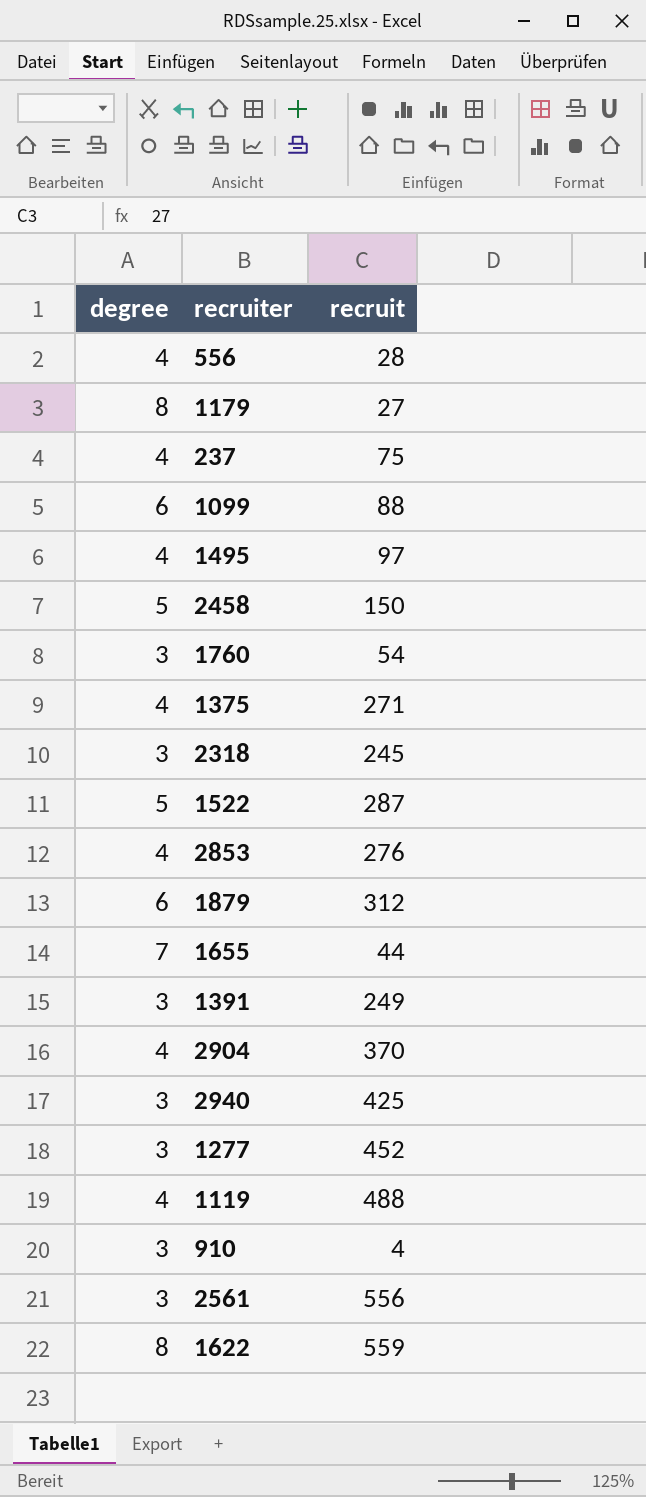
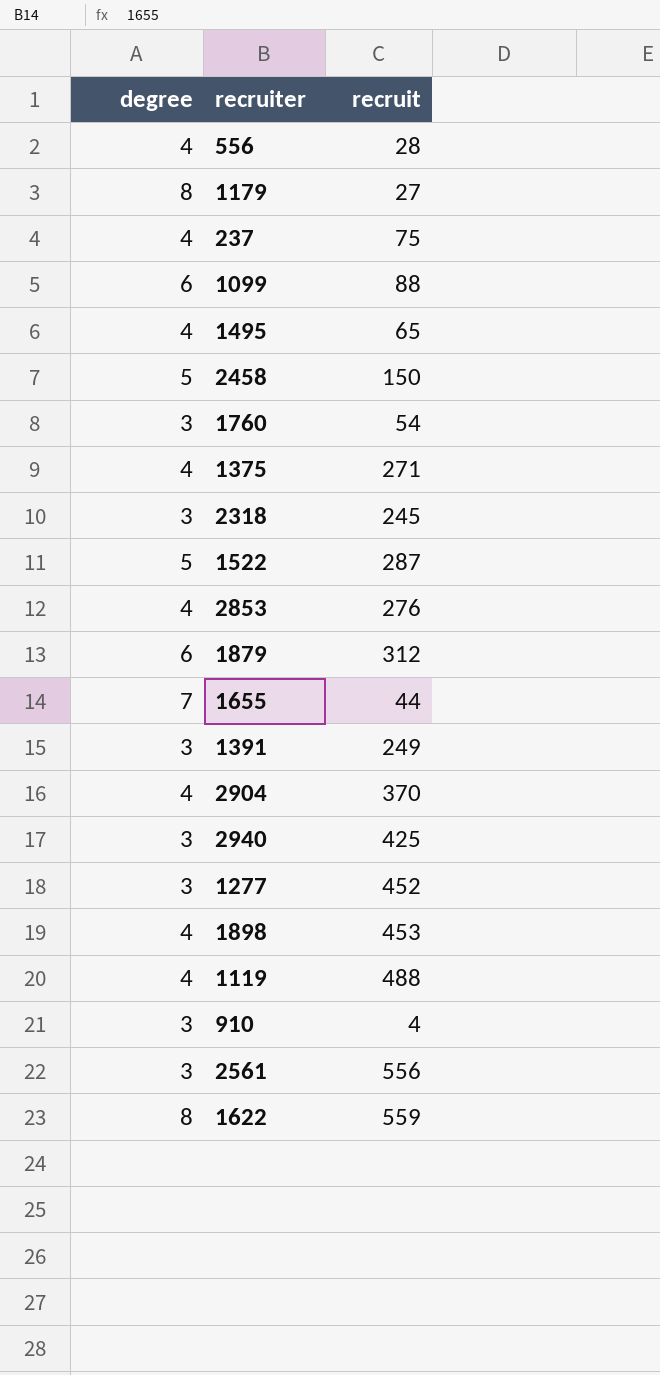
1495 | recruit: 97 -> 65
row 1898: none -> 4 | 453

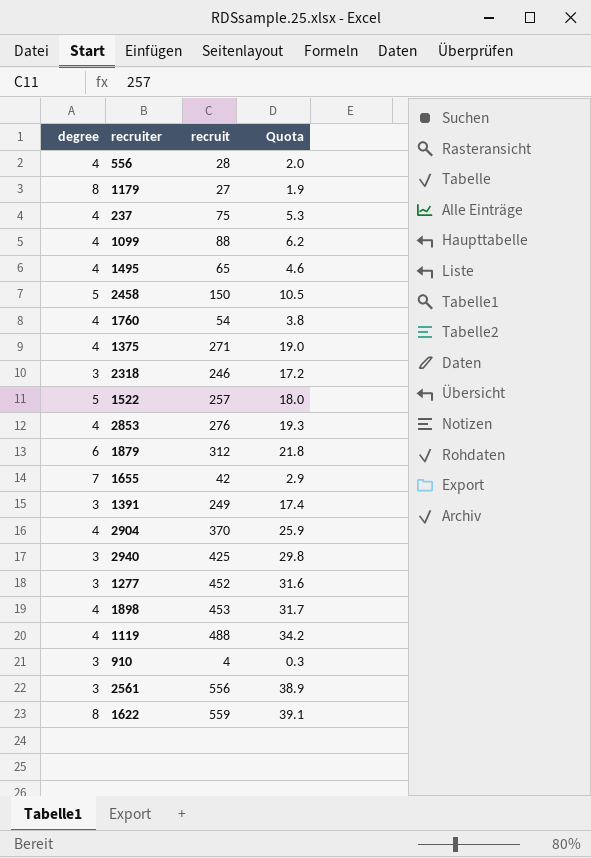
column Quota | formula: none -> [recruit] * 0.07
1099 | degree: 6 -> 4
1760 | degree: 3 -> 4
2318 | recruit: 245 -> 246
1522 | recruit: 287 -> 257
1655 | recruit: 44 -> 42

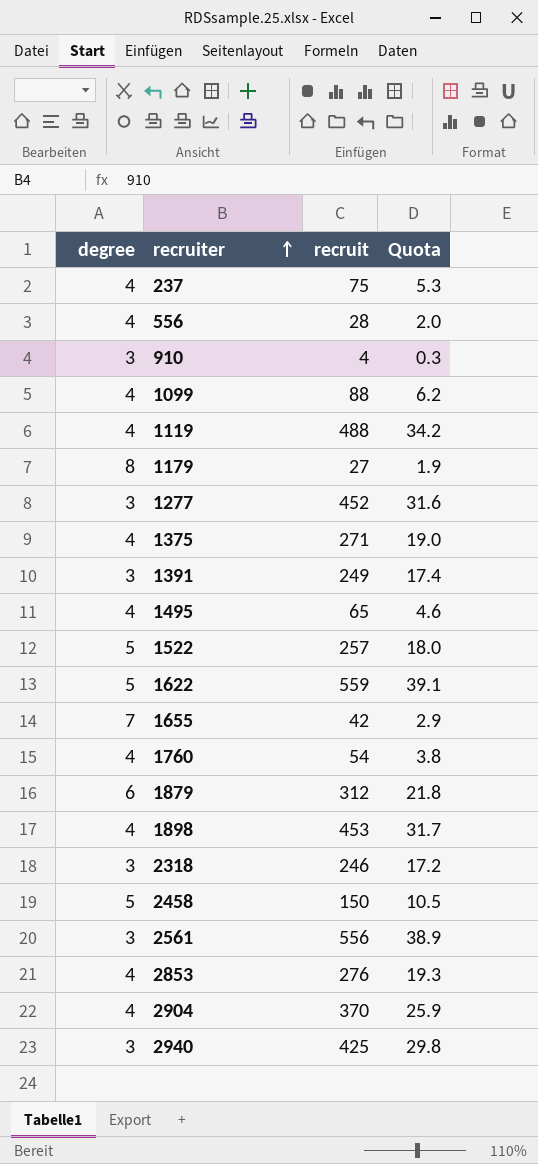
row order: none -> recruiter ascending
1622 | degree: 8 -> 5

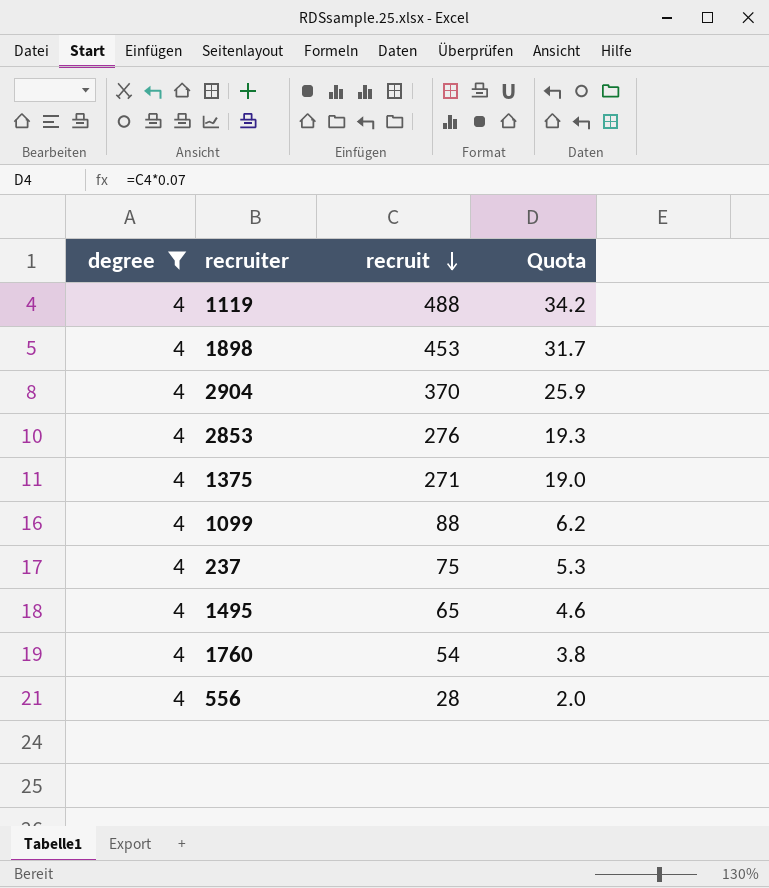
filter: none -> degree = 4
row order: recruiter ascending -> recruit descending

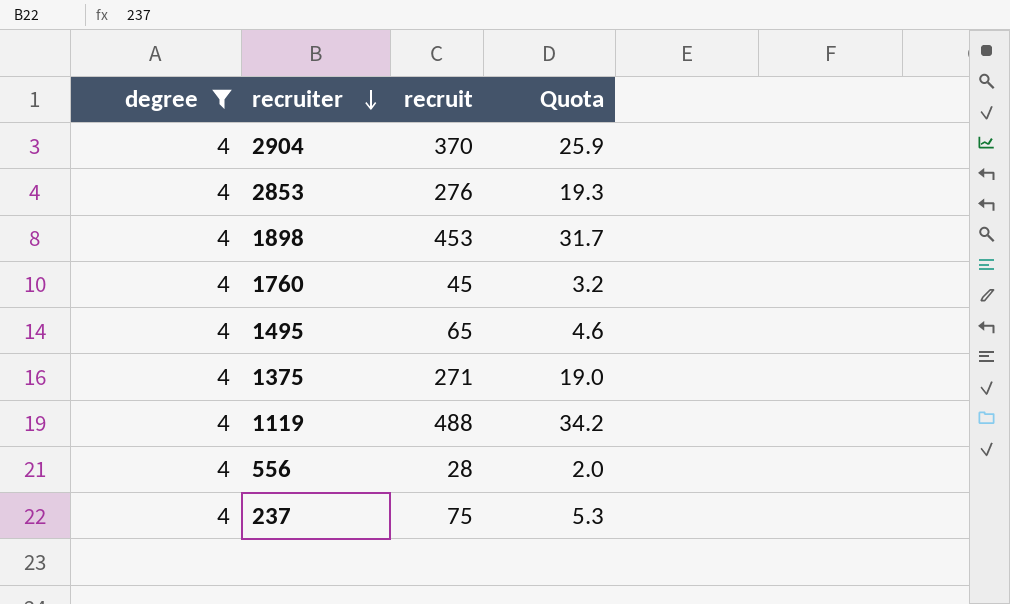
row order: recruit descending -> recruiter descending
row 1099: 4 | 88 | 6.2 -> none
1760 | recruit: 54 -> 45
1760 | Quota: 3.8 -> 3.2

